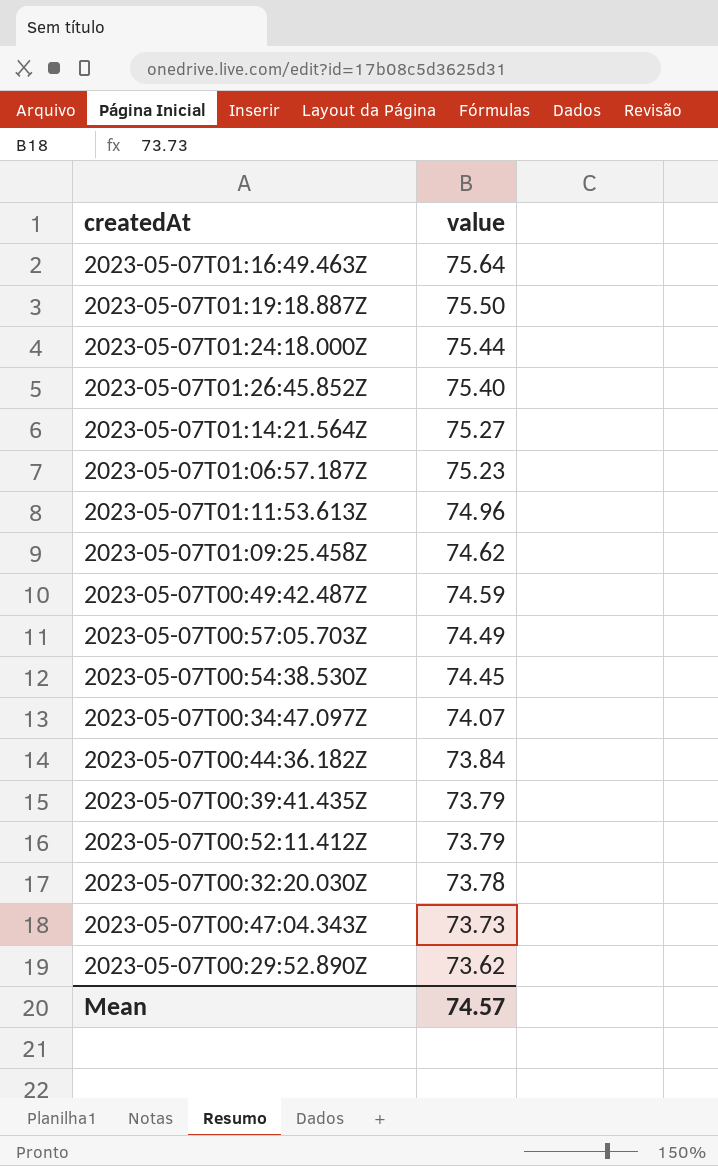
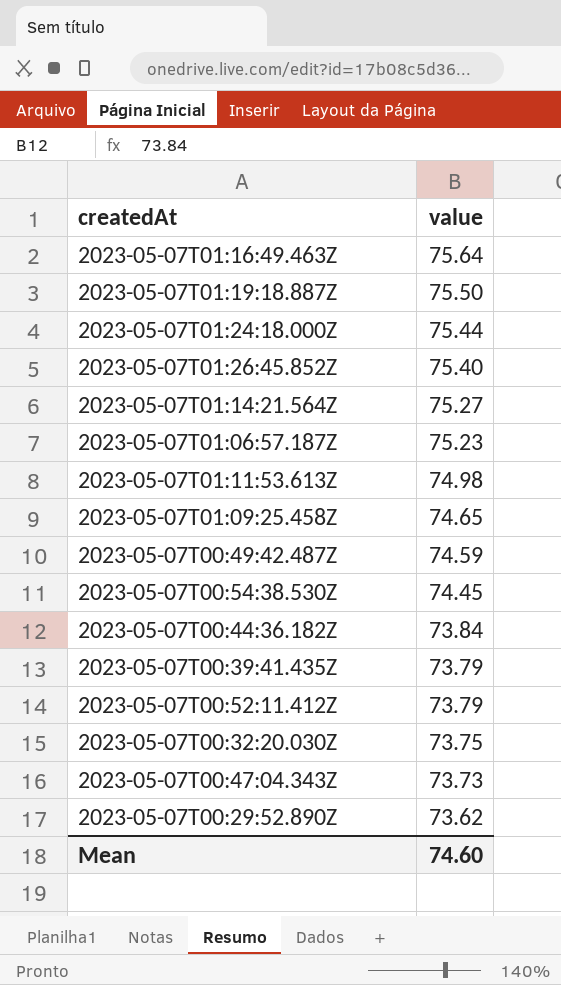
row 2023-05-07T00:57:05.703Z: 74.49 -> none
row 2023-05-07T00:34:47.097Z: 74.07 -> none
2023-05-07T01:11:53.613Z | value: 74.96 -> 74.98
2023-05-07T01:09:25.458Z | value: 74.62 -> 74.65
2023-05-07T00:32:20.030Z | value: 73.78 -> 73.75
Mean | value: 74.57 -> 74.60

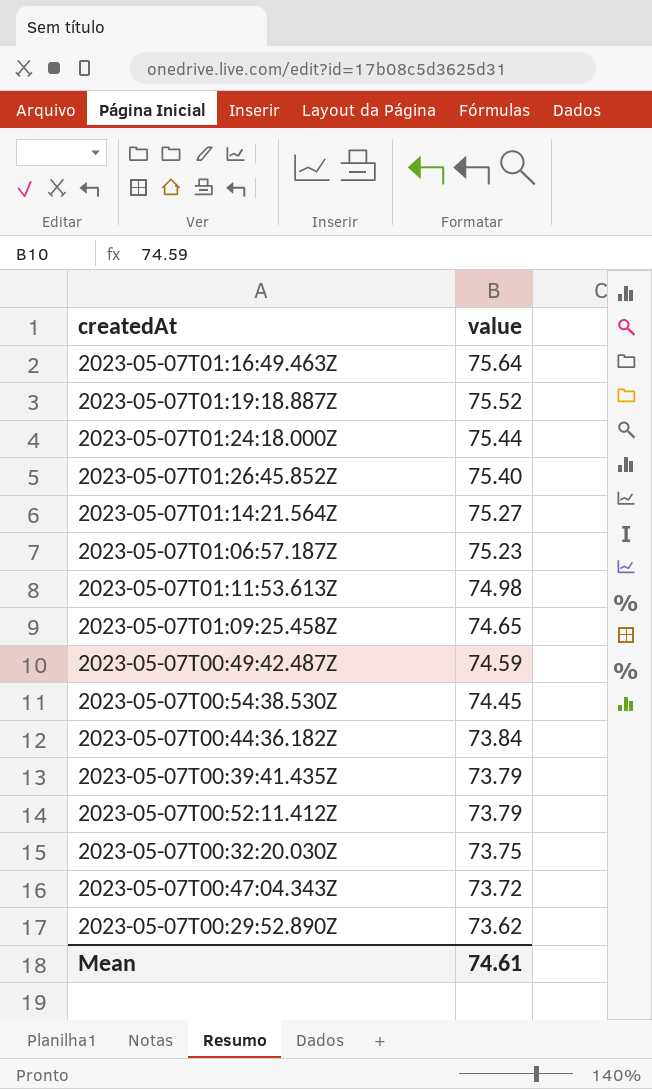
2023-05-07T01:19:18.887Z | value: 75.50 -> 75.52
2023-05-07T00:47:04.343Z | value: 73.73 -> 73.72
Mean | value: 74.60 -> 74.61

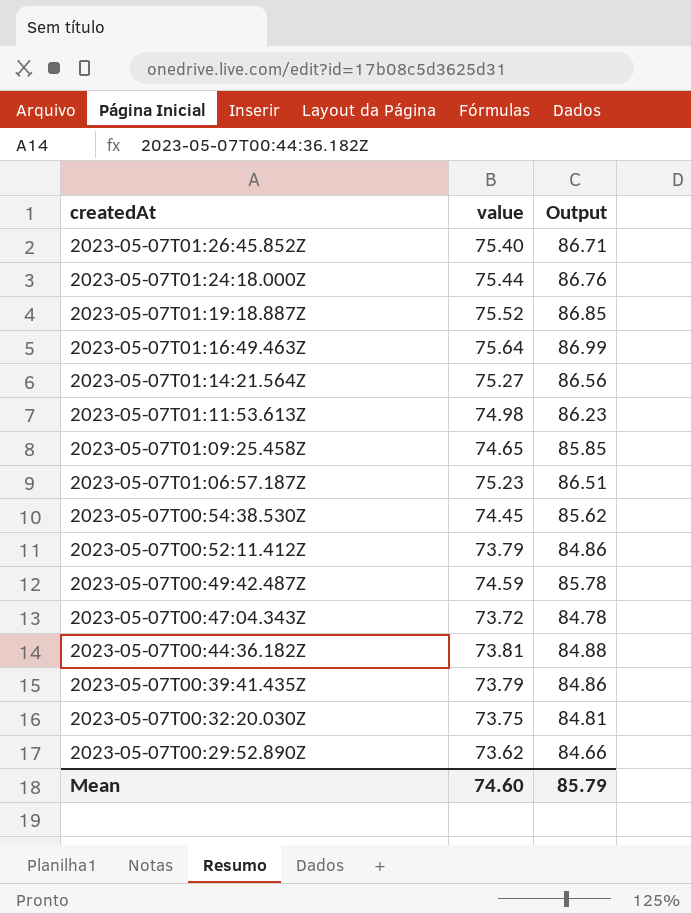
row order: value descending -> createdAt descending
column Output | formula: none -> [value] * 1.15
2023-05-07T00:44:36.182Z | value: 73.84 -> 73.81
Mean | value: 74.61 -> 74.60

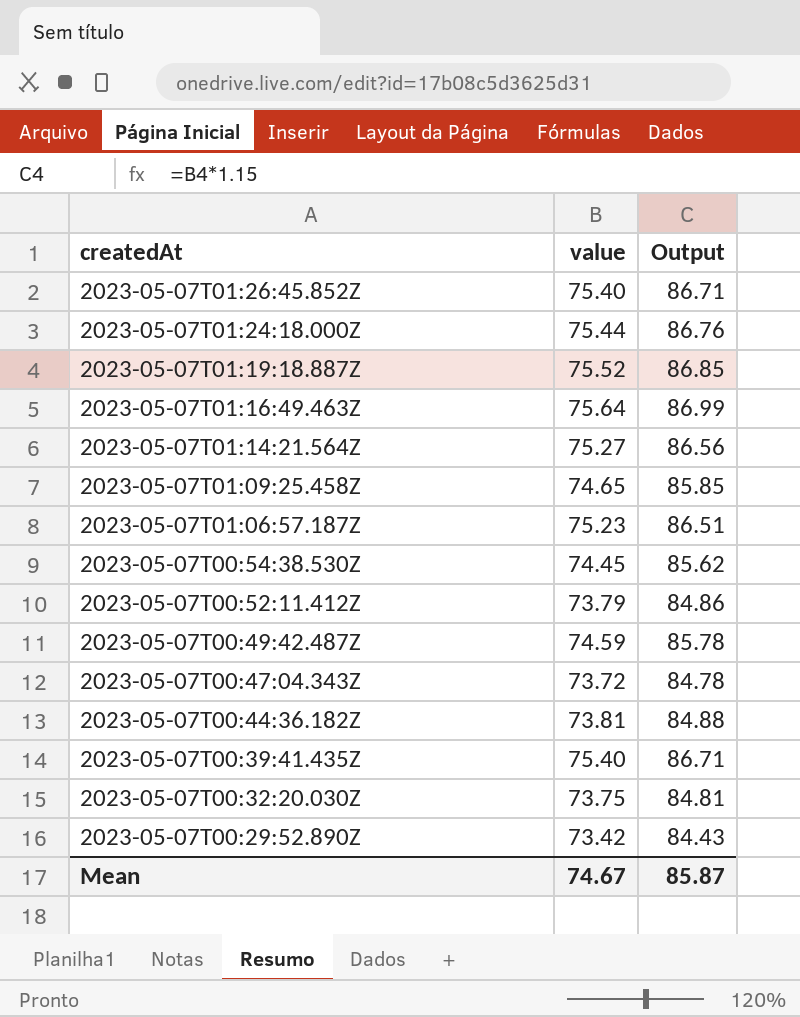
row 2023-05-07T01:11:53.613Z: 74.98 | 86.23 -> none
2023-05-07T00:39:41.435Z | value: 73.79 -> 75.40
2023-05-07T00:39:41.435Z | Output: 84.86 -> 86.71
2023-05-07T00:29:52.890Z | value: 73.62 -> 73.42
2023-05-07T00:29:52.890Z | Output: 84.66 -> 84.43
Mean | value: 74.60 -> 74.67
Mean | Output: 85.79 -> 85.87

